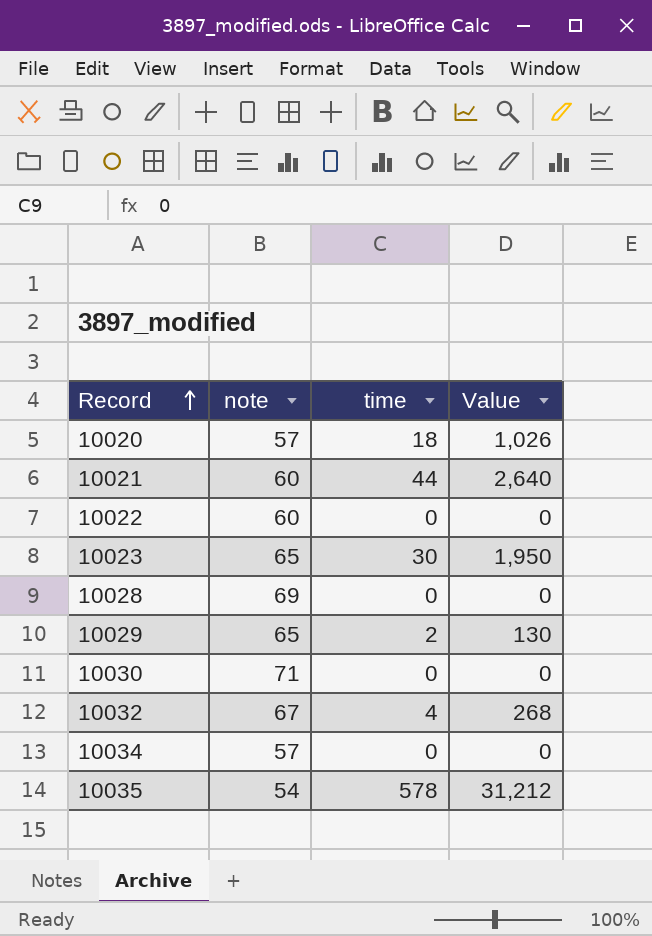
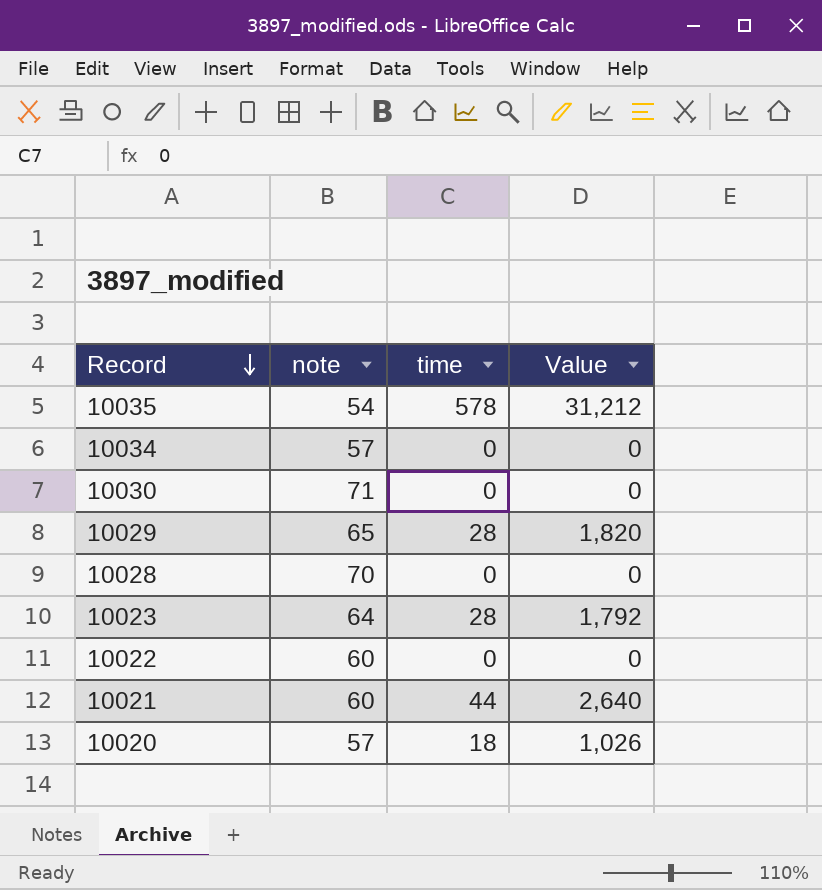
row order: Record ascending -> Record descending
row 10032: 67 | 4 | 268 -> none
10029 | time: 2 -> 28
10029 | Value: 130 -> 1,820
10028 | note: 69 -> 70
10023 | note: 65 -> 64
10023 | time: 30 -> 28
10023 | Value: 1,950 -> 1,792

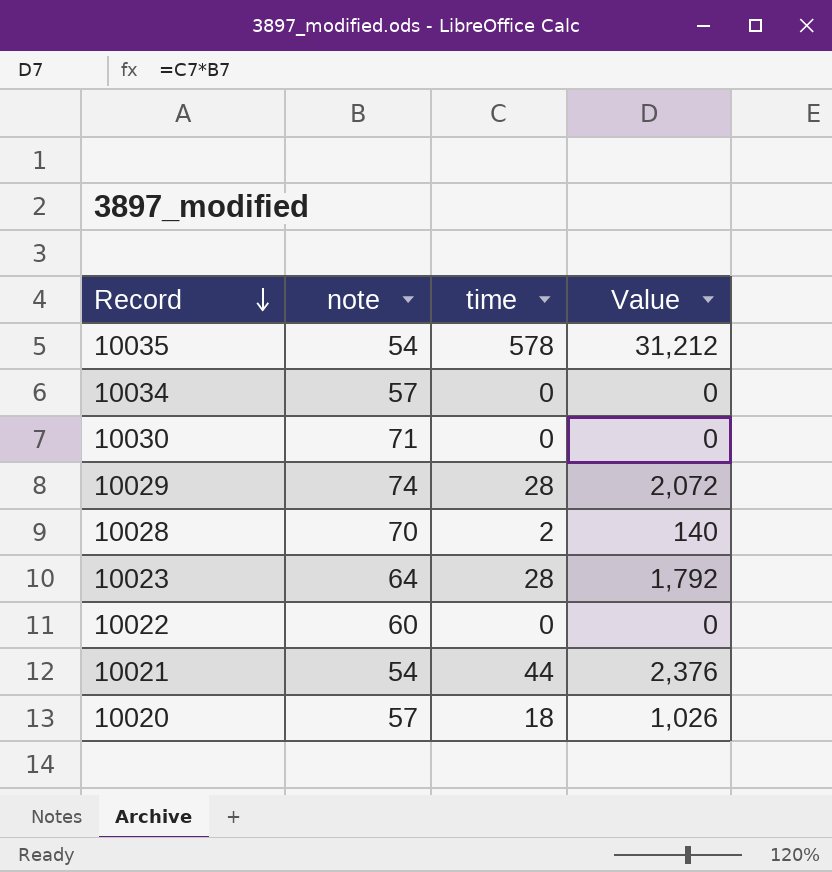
10029 | note: 65 -> 74
10029 | Value: 1,820 -> 2,072
10028 | time: 0 -> 2
10028 | Value: 0 -> 140
10021 | note: 60 -> 54
10021 | Value: 2,640 -> 2,376

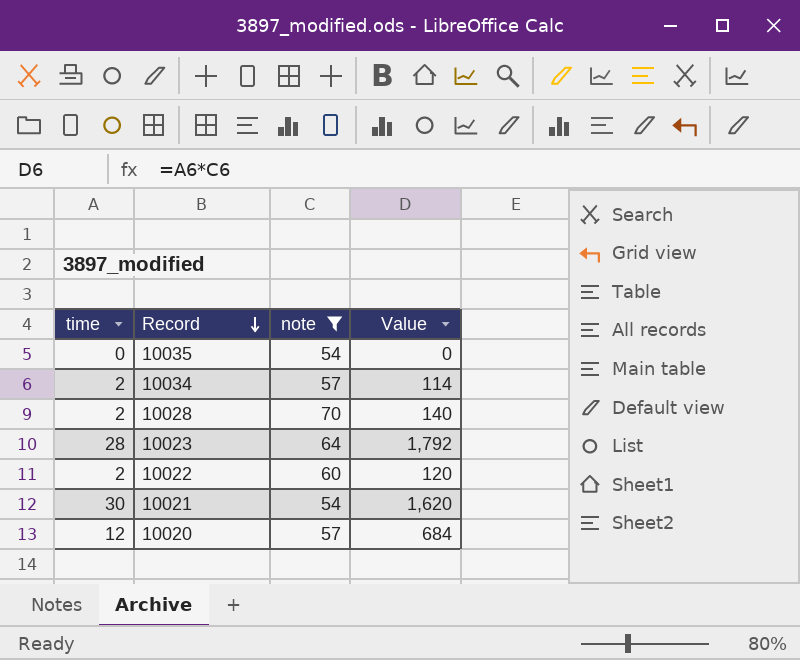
filter: none -> note <= 70
column time | position: 3 -> 1
10035 | time: 578 -> 0
10035 | Value: 31,212 -> 0
10034 | time: 0 -> 2
10034 | Value: 0 -> 114
10022 | time: 0 -> 2
10022 | Value: 0 -> 120
10021 | time: 44 -> 30
10021 | Value: 2,376 -> 1,620
10020 | time: 18 -> 12
10020 | Value: 1,026 -> 684

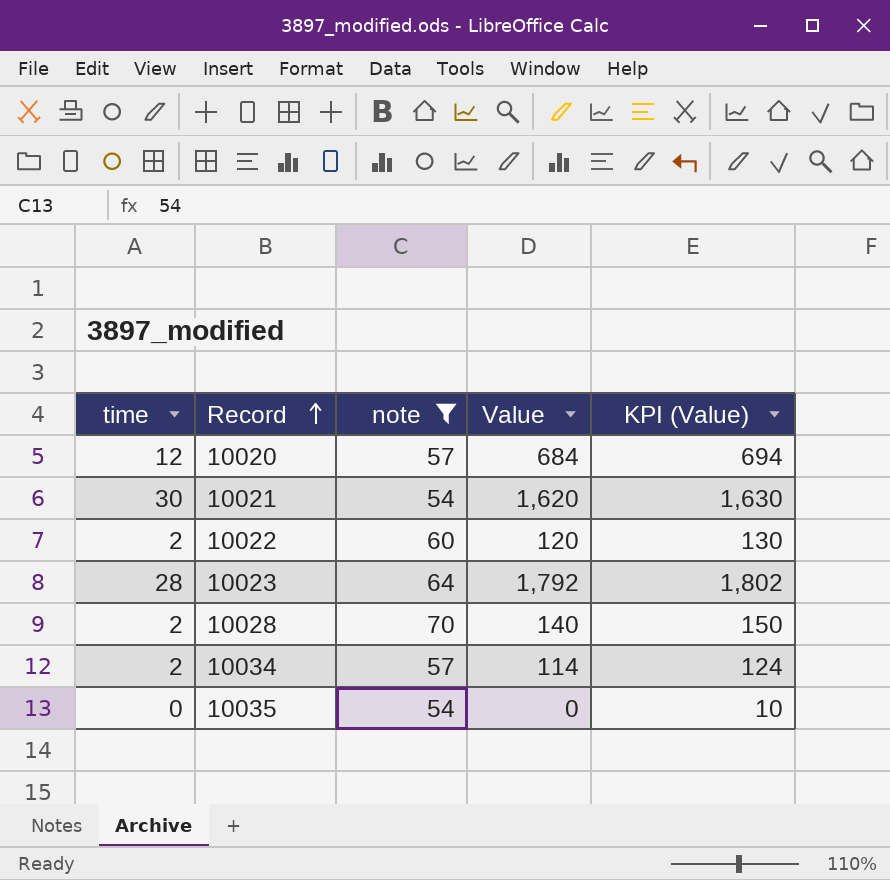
row order: Record descending -> Record ascending
column KPI (Value) | formula: none -> [Value] + 10

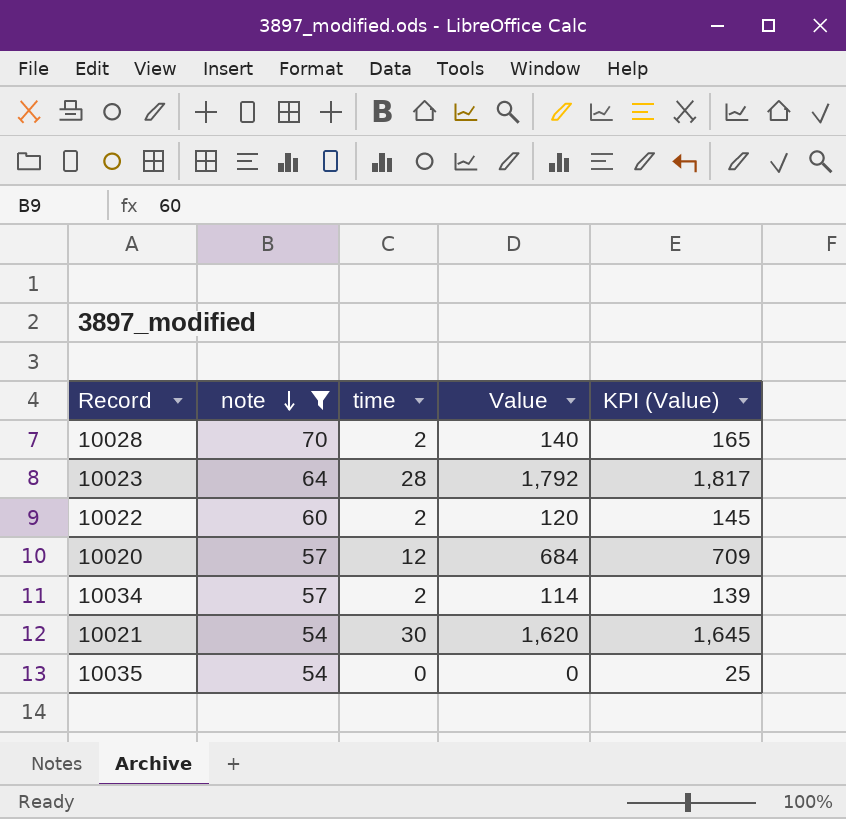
row order: Record ascending -> note descending
column time | position: 1 -> 3
column KPI (Value) | formula: [Value] + 10 -> [Value] + 25

